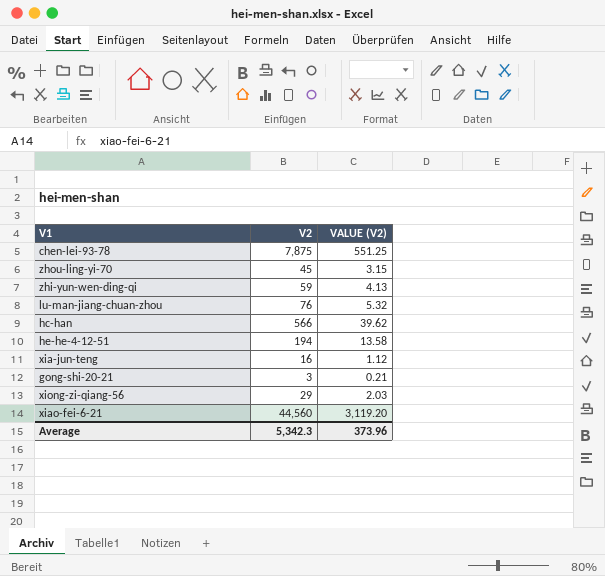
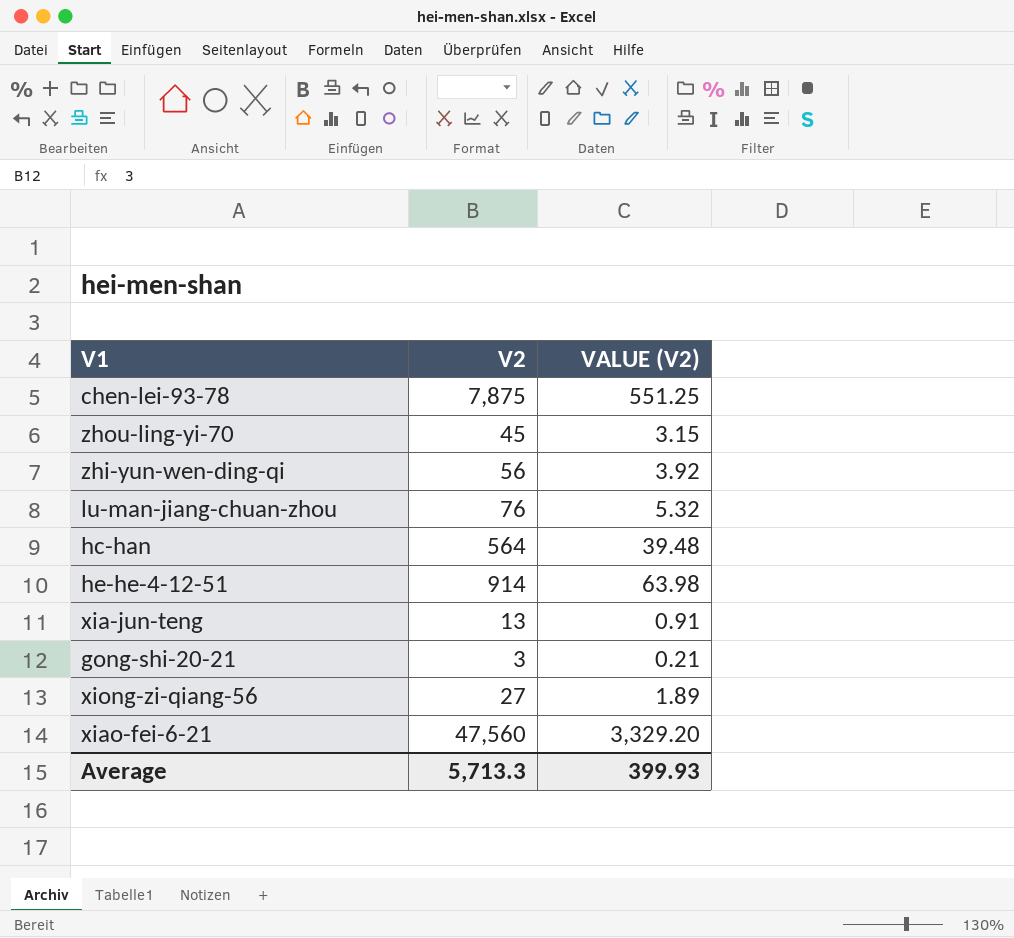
zhi-yun-wen-ding-qi | V2: 59 -> 56
zhi-yun-wen-ding-qi | VALUE (V2): 4.13 -> 3.92
hc-han | V2: 566 -> 564
hc-han | VALUE (V2): 39.62 -> 39.48
he-he-4-12-51 | V2: 194 -> 914
he-he-4-12-51 | VALUE (V2): 13.58 -> 63.98
xia-jun-teng | V2: 16 -> 13
xia-jun-teng | VALUE (V2): 1.12 -> 0.91
xiong-zi-qiang-56 | V2: 29 -> 27
xiong-zi-qiang-56 | VALUE (V2): 2.03 -> 1.89
xiao-fei-6-21 | V2: 44,560 -> 47,560
xiao-fei-6-21 | VALUE (V2): 3,119.20 -> 3,329.20
Average | V2: 5,342.3 -> 5,713.3
Average | VALUE (V2): 373.96 -> 399.93

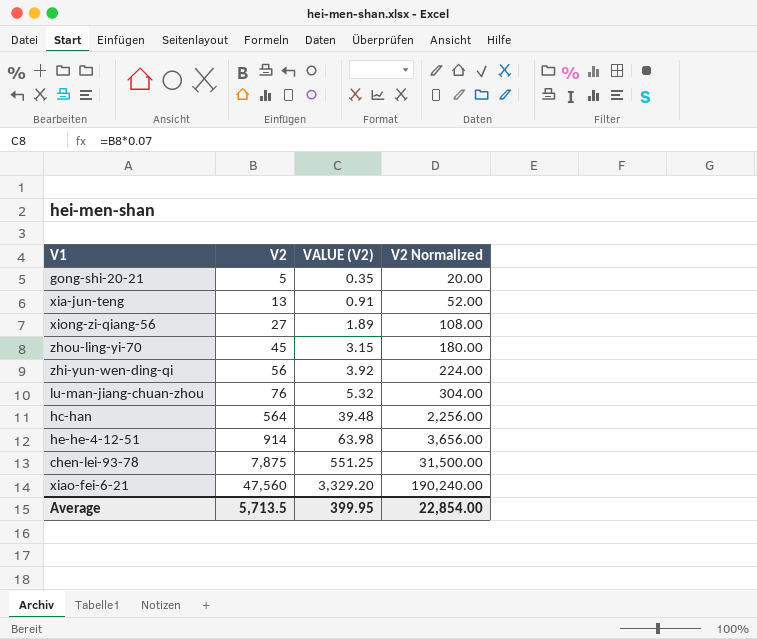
row order: none -> V2 ascending
column V2 Normalized | formula: none -> [V2] * 4
gong-shi-20-21 | V2: 3 -> 5
gong-shi-20-21 | VALUE (V2): 0.21 -> 0.35
Average | V2: 5,713.3 -> 5,713.5
Average | VALUE (V2): 399.93 -> 399.95

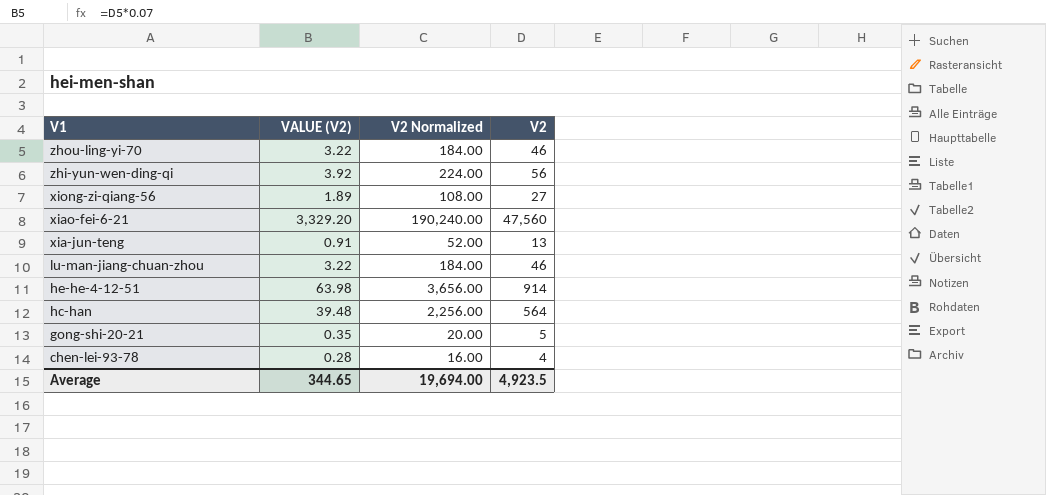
row order: V2 ascending -> V1 descending
column V2 | position: 2 -> 4
zhou-ling-yi-70 | VALUE (V2): 3.15 -> 3.22
zhou-ling-yi-70 | V2 Normalized: 180.00 -> 184.00
zhou-ling-yi-70 | V2: 45 -> 46
lu-man-jiang-chuan-zhou | VALUE (V2): 5.32 -> 3.22
lu-man-jiang-chuan-zhou | V2 Normalized: 304.00 -> 184.00
lu-man-jiang-chuan-zhou | V2: 76 -> 46
chen-lei-93-78 | VALUE (V2): 551.25 -> 0.28
chen-lei-93-78 | V2 Normalized: 31,500.00 -> 16.00
chen-lei-93-78 | V2: 7,875 -> 4
Average | VALUE (V2): 399.95 -> 344.65
Average | V2 Normalized: 22,854.00 -> 19,694.00
Average | V2: 5,713.5 -> 4,923.5

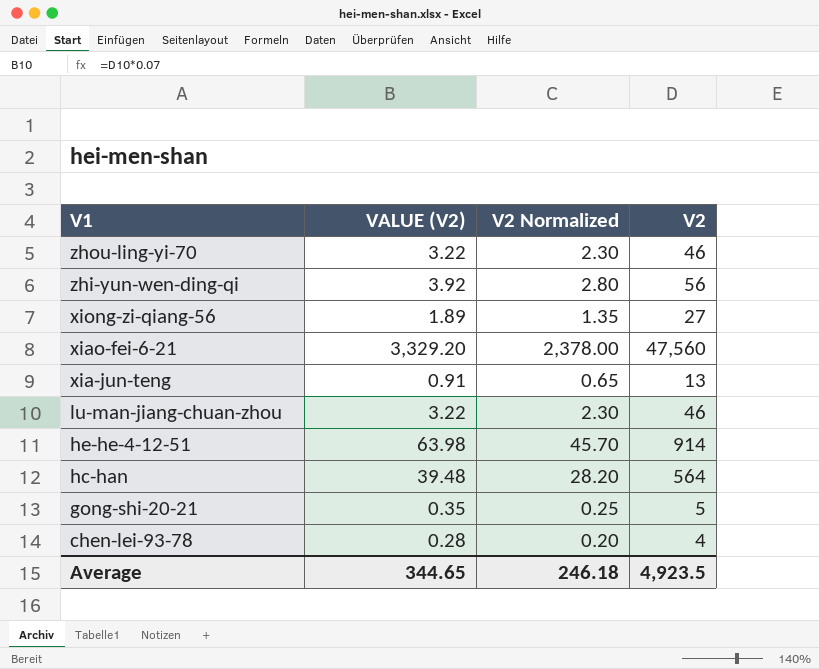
column V2 Normalized | formula: [V2] * 4 -> [V2] * 0.05
Average | V2 Normalized: 19,694.00 -> 246.18

